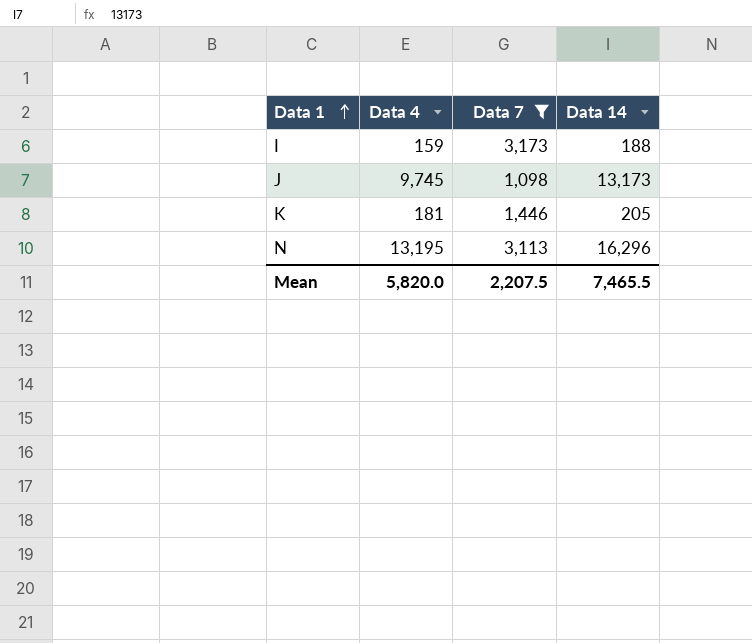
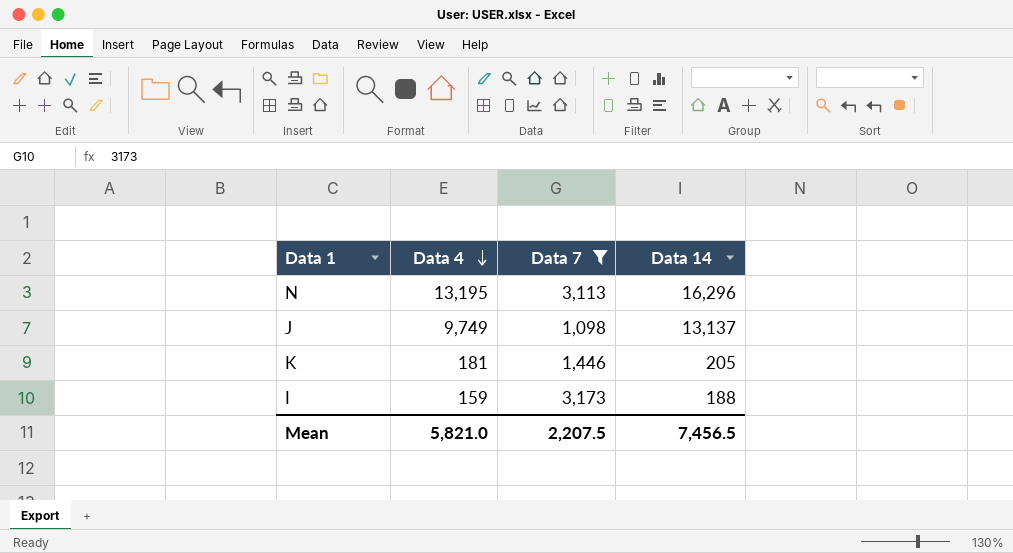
row order: Data 1 ascending -> Data 4 descending
J | Data 4: 9,745 -> 9,749
J | Data 14: 13,173 -> 13,137
Mean | Data 4: 5,820.0 -> 5,821.0
Mean | Data 14: 7,465.5 -> 7,456.5

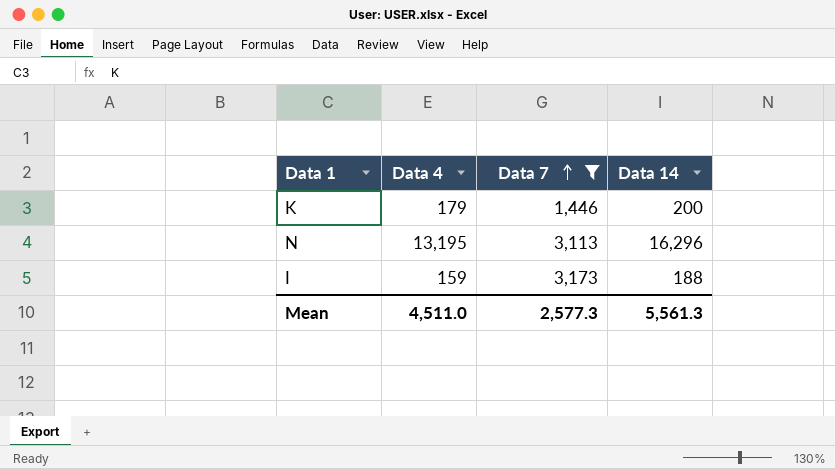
row order: Data 4 descending -> Data 7 ascending
row J: 9,749 | 1,098 | 13,137 -> none
K | Data 4: 181 -> 179
K | Data 14: 205 -> 200
Mean | Data 4: 5,821.0 -> 4,511.0
Mean | Data 7: 2,207.5 -> 2,577.3
Mean | Data 14: 7,456.5 -> 5,561.3

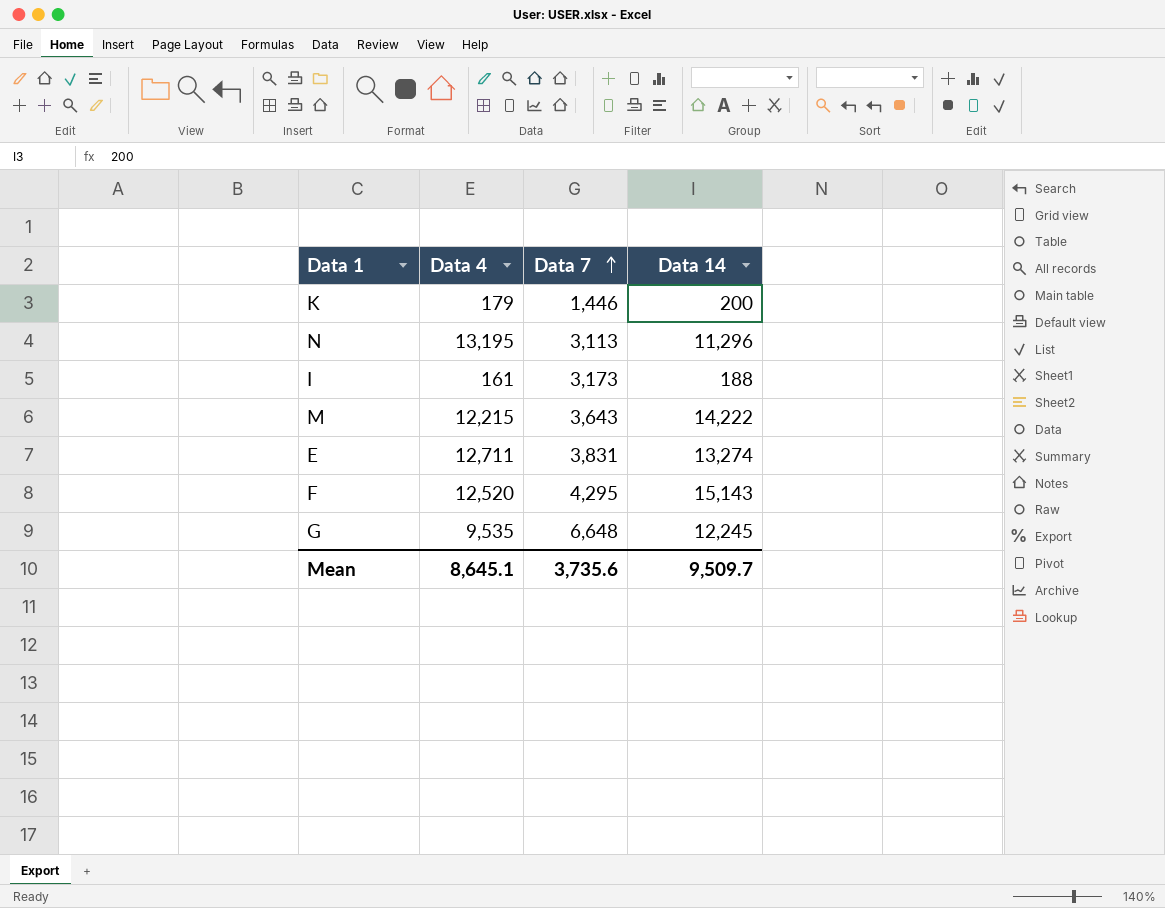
filter: Data 7 <= 3,173 -> none
N | Data 14: 16,296 -> 11,296
I | Data 4: 159 -> 161
Mean | Data 4: 4,511.0 -> 8,645.1
Mean | Data 7: 2,577.3 -> 3,735.6
Mean | Data 14: 5,561.3 -> 9,509.7

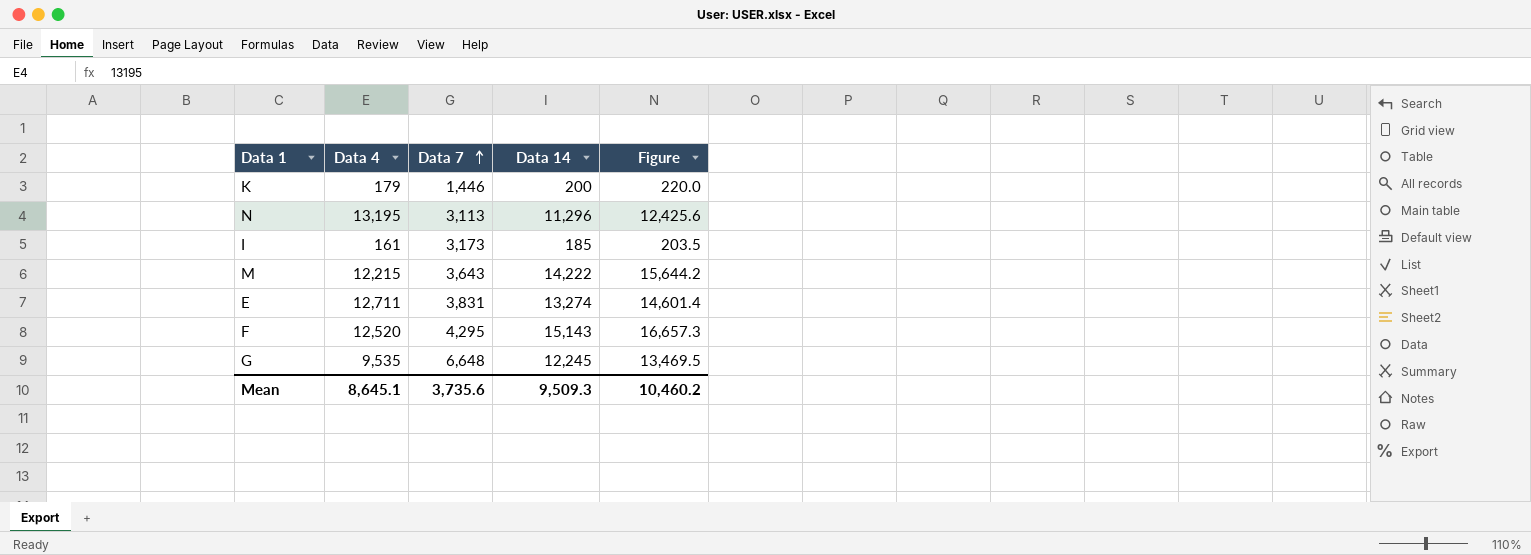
column Figure | formula: none -> [Data 14] * 1.1
I | Data 14: 188 -> 185
Mean | Data 14: 9,509.7 -> 9,509.3

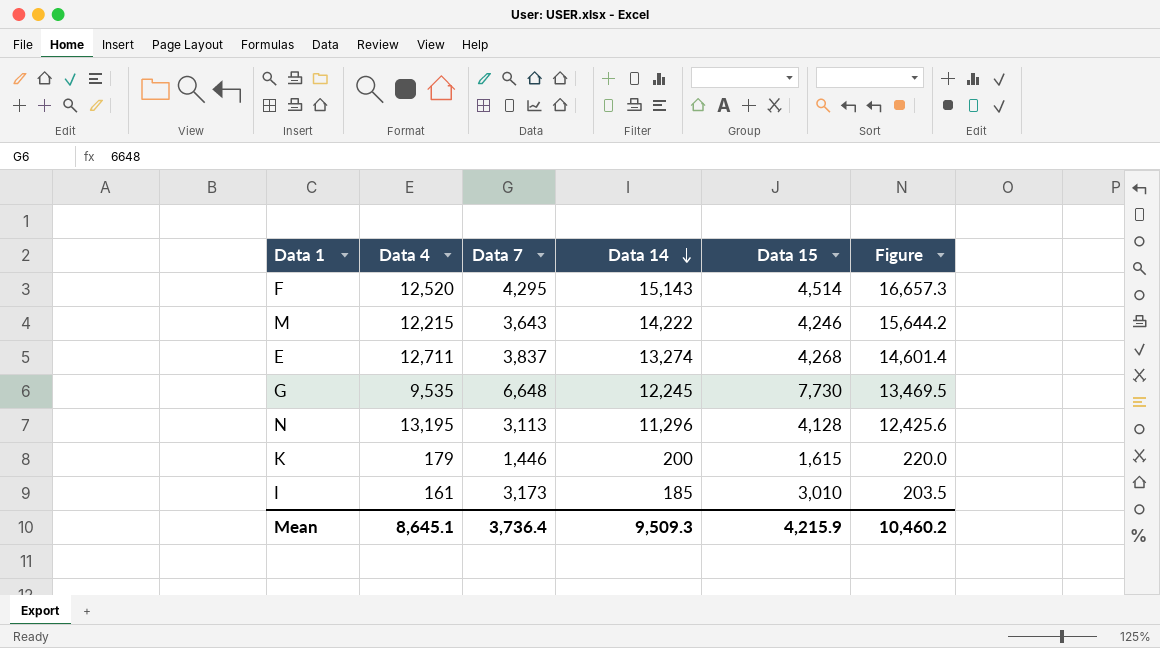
row order: Data 7 ascending -> Data 14 descending
column Data 15 | position: none -> 5
E | Data 7: 3,831 -> 3,837
Mean | Data 7: 3,735.6 -> 3,736.4

